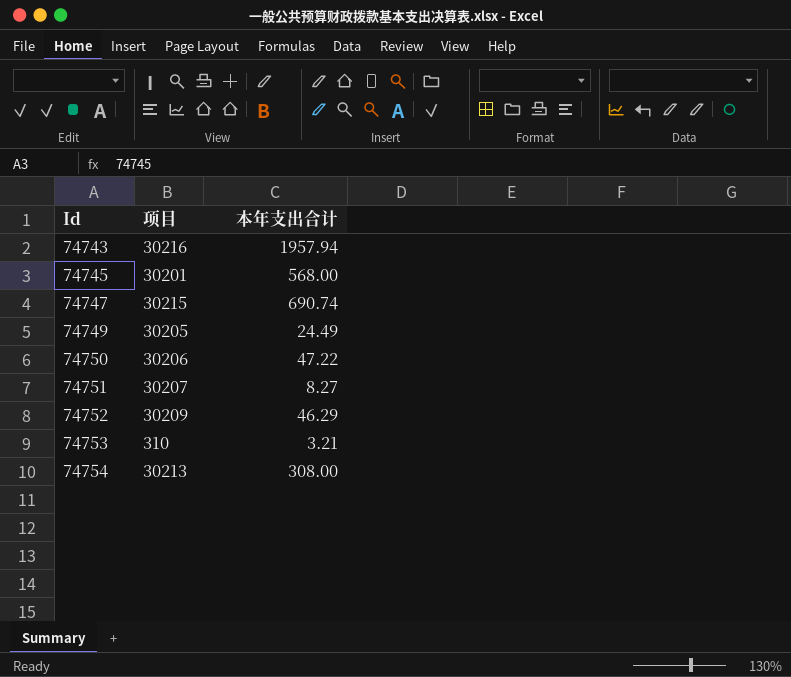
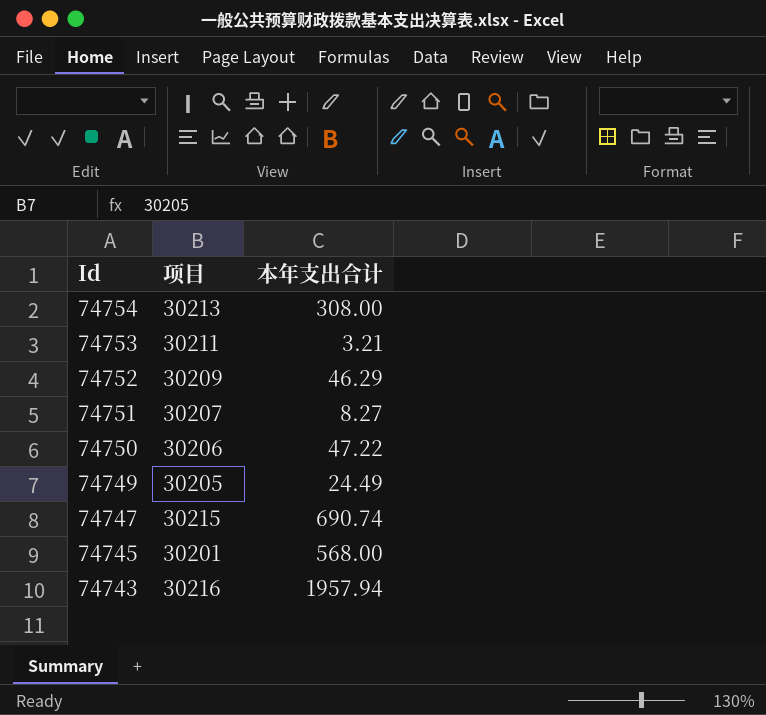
row order: Id ascending -> Id descending
74753 | 项目: 310 -> 30211

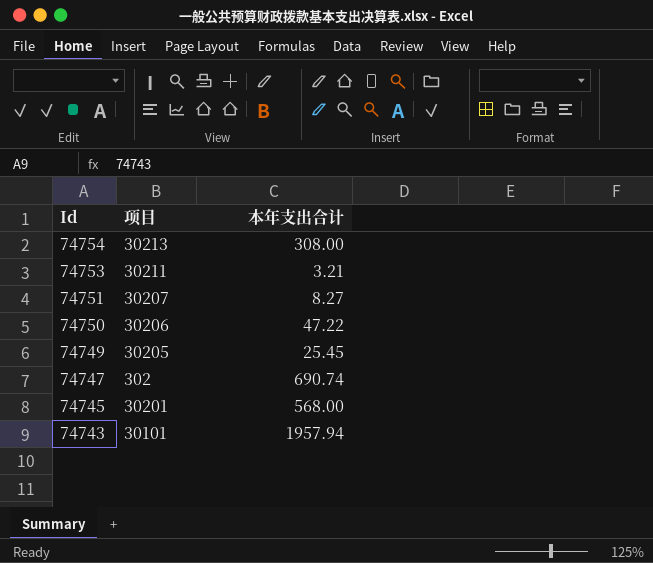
row 74752: 30209 | 46.29 -> none
74749 | 本年支出合计: 24.49 -> 25.45
74747 | 项目: 30215 -> 302
74743 | 项目: 30216 -> 30101

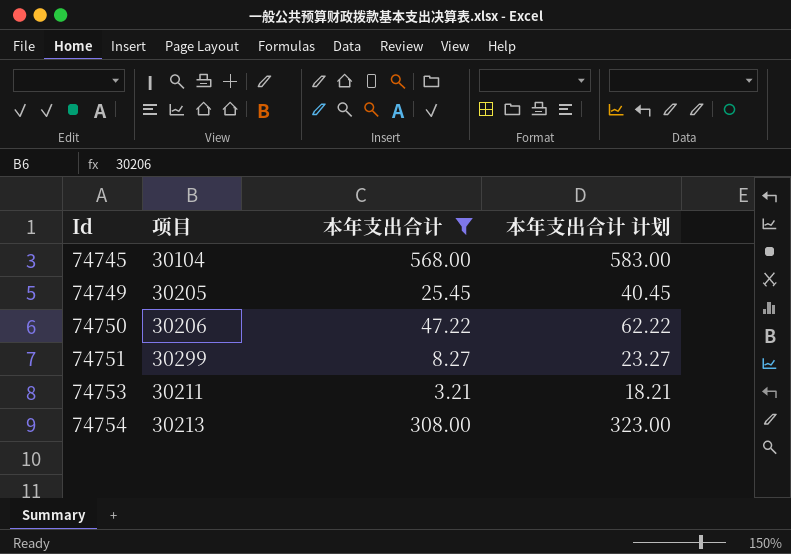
filter: none -> 本年支出合计 <= 568.00
row order: Id descending -> Id ascending
column 本年支出合计 计划 | formula: none -> [本年支出合计] + 15
74745 | 项目: 30201 -> 30104
74751 | 项目: 30207 -> 30299

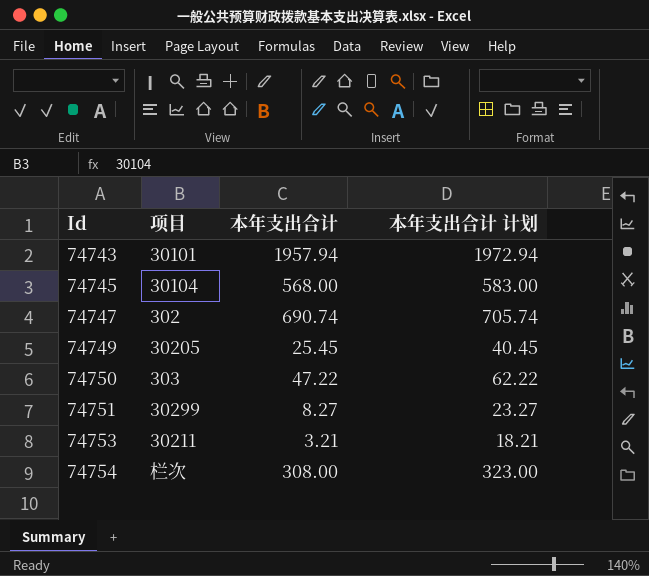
filter: 本年支出合计 <= 568.00 -> none
74750 | 项目: 30206 -> 303
74754 | 项目: 30213 -> 栏次

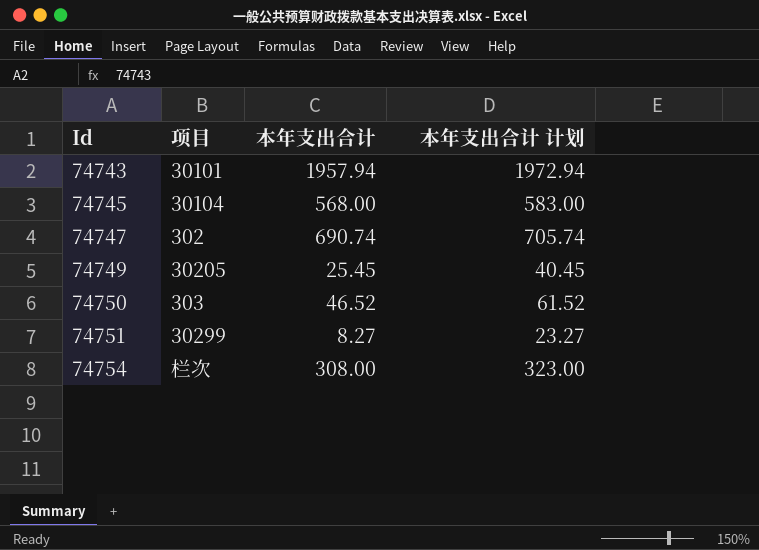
row 74753: 30211 | 3.21 | 18.21 -> none
74750 | 本年支出合计: 47.22 -> 46.52
74750 | 本年支出合计 计划: 62.22 -> 61.52

